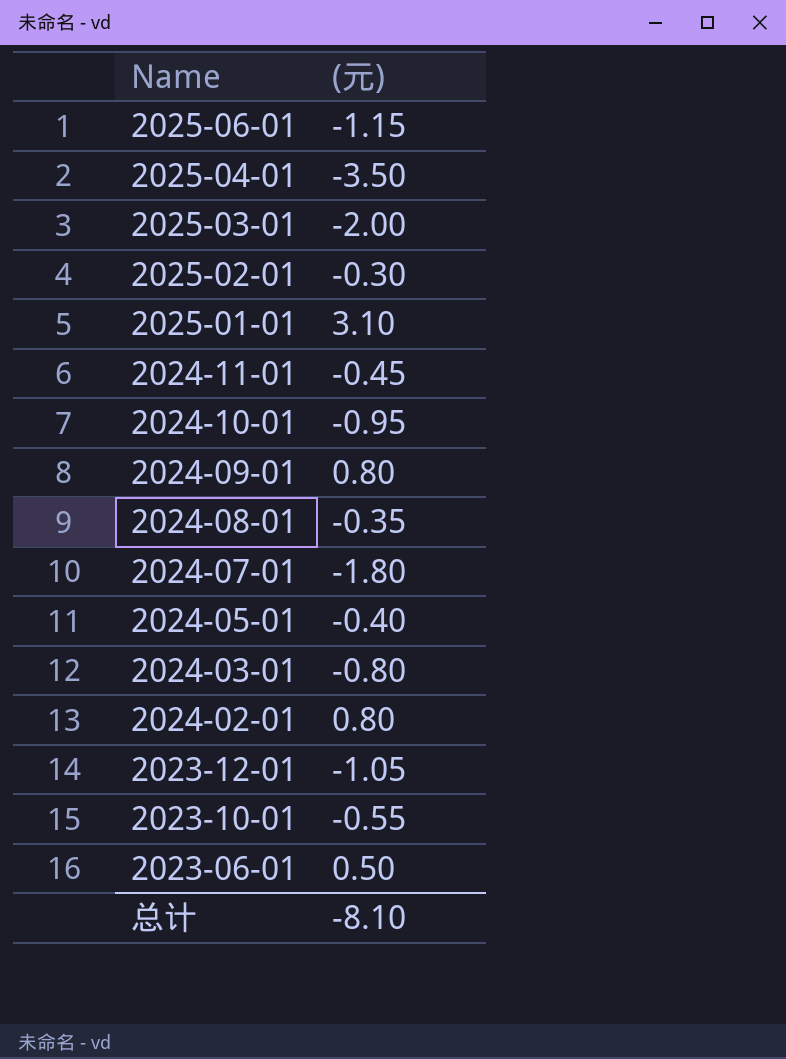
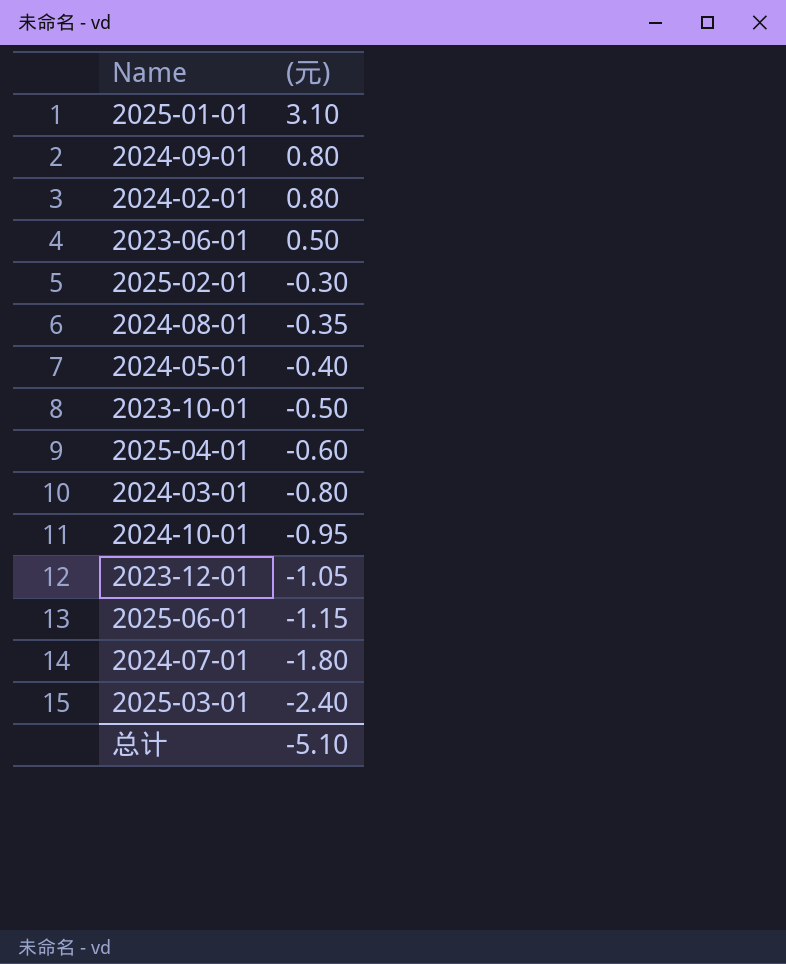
row order: Name descending -> (元) descending
row 2024-11-01: -0.45 -> none
2023-10-01 | (元): -0.55 -> -0.50
2025-04-01 | (元): -3.50 -> -0.60
2025-03-01 | (元): -2.00 -> -2.40
总计 | (元): -8.10 -> -5.10

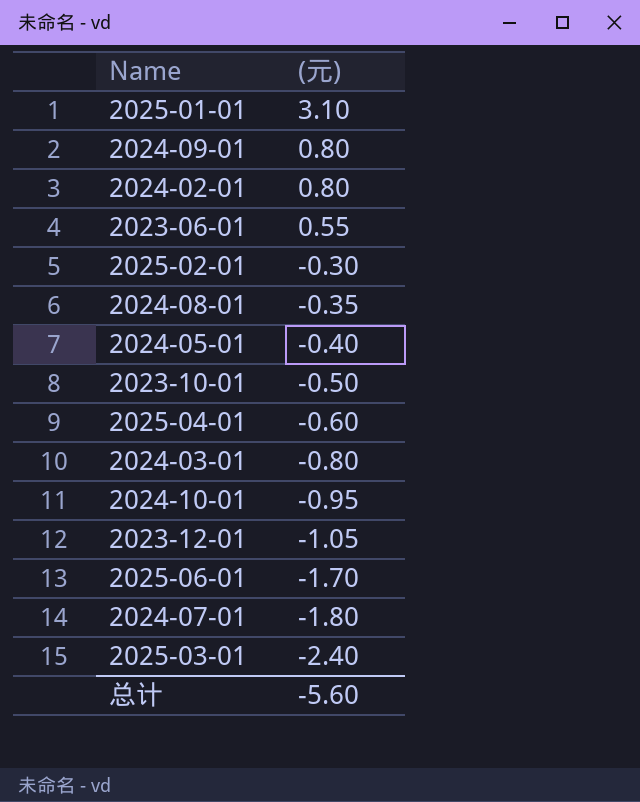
2023-06-01 | (元): 0.50 -> 0.55
2025-06-01 | (元): -1.15 -> -1.70
总计 | (元): -5.10 -> -5.60

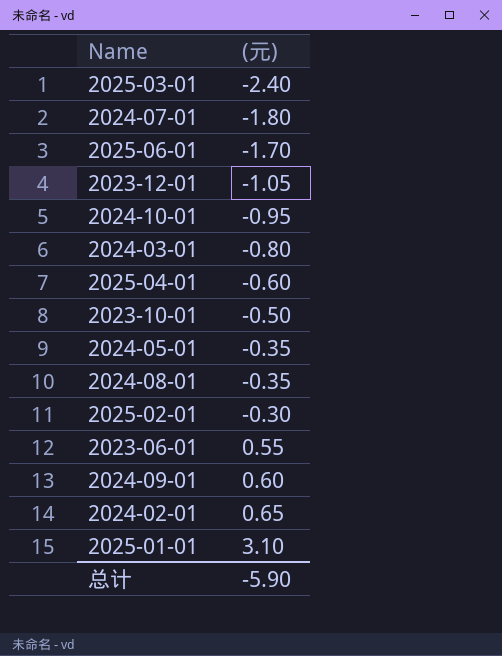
row order: (元) descending -> (元) ascending
2024-05-01 | (元): -0.40 -> -0.35
2024-09-01 | (元): 0.80 -> 0.60
2024-02-01 | (元): 0.80 -> 0.65
总计 | (元): -5.60 -> -5.90

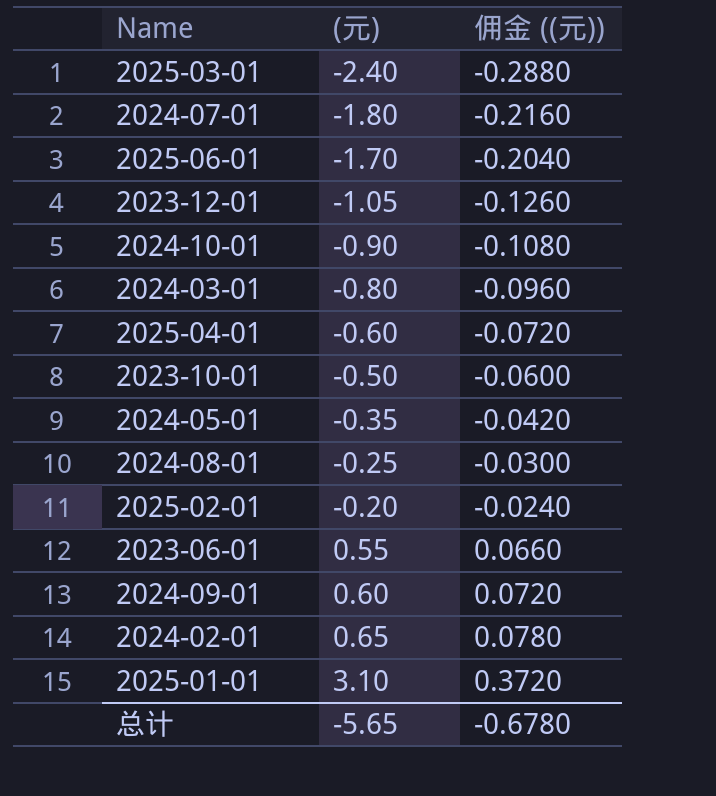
column 佣金 ((元)) | formula: none -> [(元)] * 0.12
2024-10-01 | (元): -0.95 -> -0.90
2024-08-01 | (元): -0.35 -> -0.25
2025-02-01 | (元): -0.30 -> -0.20
总计 | (元): -5.90 -> -5.65

